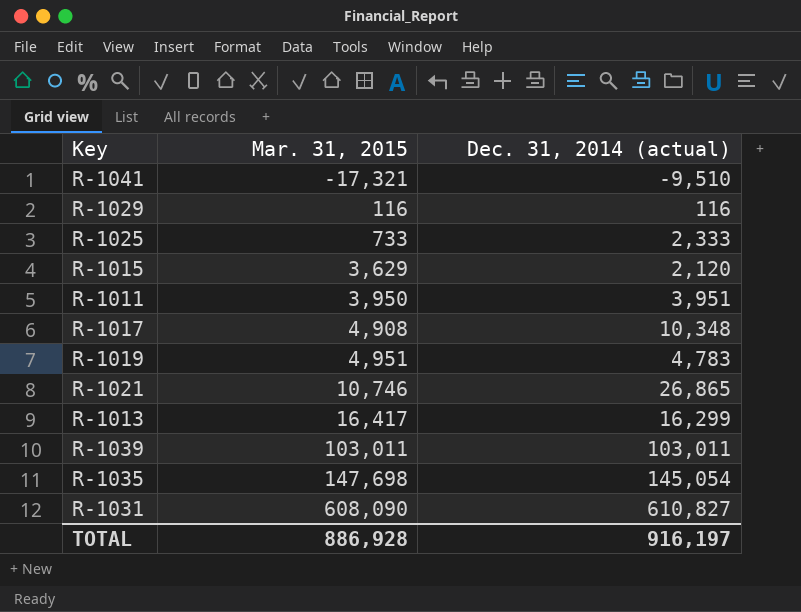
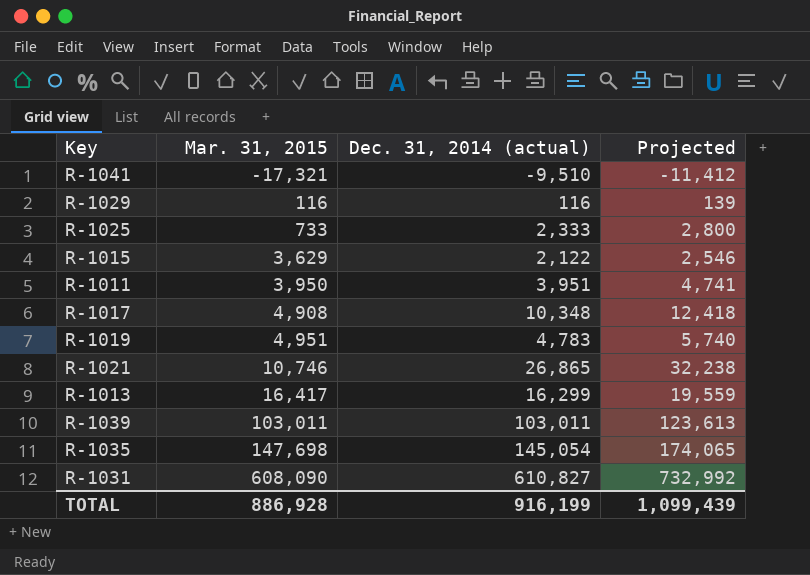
column Projected | formula: none -> [Dec. 31, 2014 (actual)] * 1.2
R-1015 | Dec. 31, 2014 (actual): 2,120 -> 2,122
TOTAL | Dec. 31, 2014 (actual): 916,197 -> 916,199

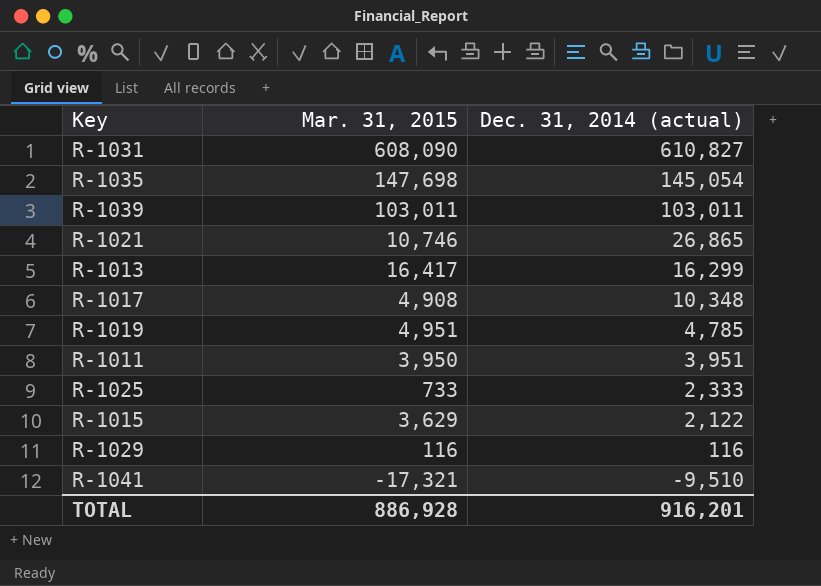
row order: Mar. 31, 2015 ascending -> Dec. 31, 2014 (actual) descending
column Projected | formula: [Dec. 31, 2014 (actual)] * 1.2 -> none
R-1019 | Dec. 31, 2014 (actual): 4,783 -> 4,785
TOTAL | Dec. 31, 2014 (actual): 916,199 -> 916,201

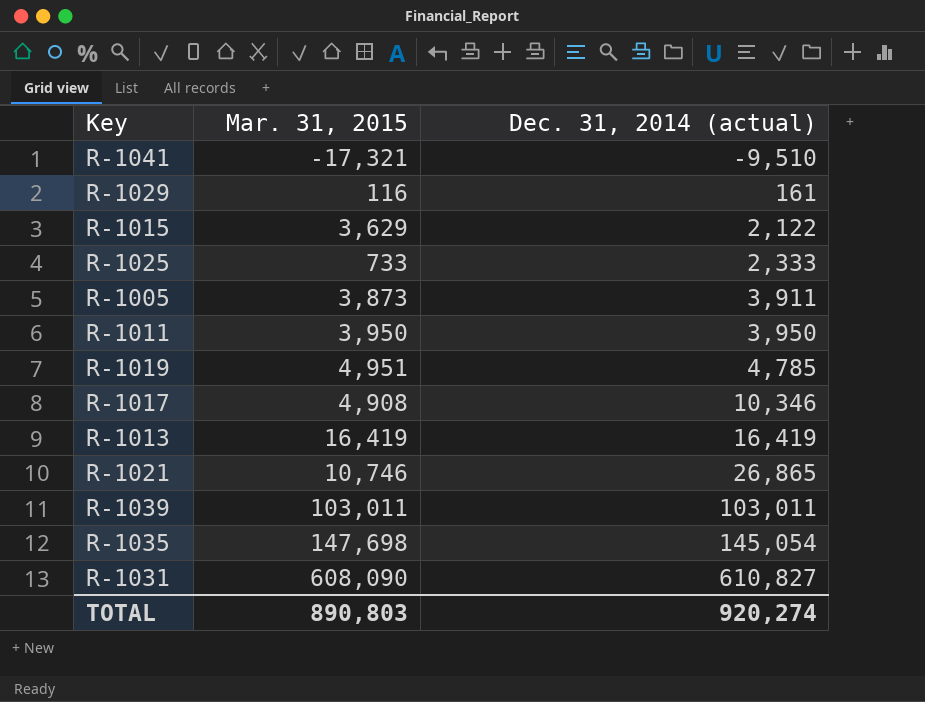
row order: Dec. 31, 2014 (actual) descending -> Dec. 31, 2014 (actual) ascending
R-1029 | Dec. 31, 2014 (actual): 116 -> 161
row R-1005: none -> 3,873 | 3,911
R-1011 | Dec. 31, 2014 (actual): 3,951 -> 3,950
R-1017 | Dec. 31, 2014 (actual): 10,348 -> 10,346
R-1013 | Mar. 31, 2015: 16,417 -> 16,419
R-1013 | Dec. 31, 2014 (actual): 16,299 -> 16,419
TOTAL | Mar. 31, 2015: 886,928 -> 890,803
TOTAL | Dec. 31, 2014 (actual): 916,201 -> 920,274

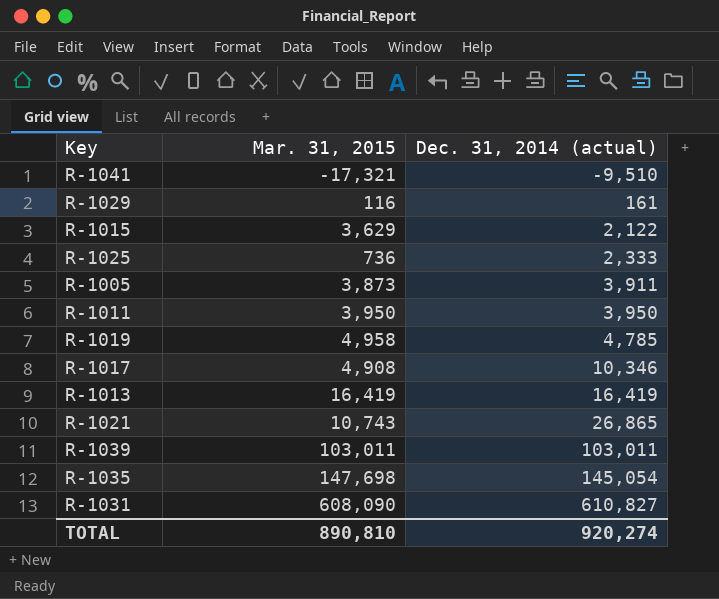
R-1025 | Mar. 31, 2015: 733 -> 736
R-1019 | Mar. 31, 2015: 4,951 -> 4,958
R-1021 | Mar. 31, 2015: 10,746 -> 10,743
TOTAL | Mar. 31, 2015: 890,803 -> 890,810

